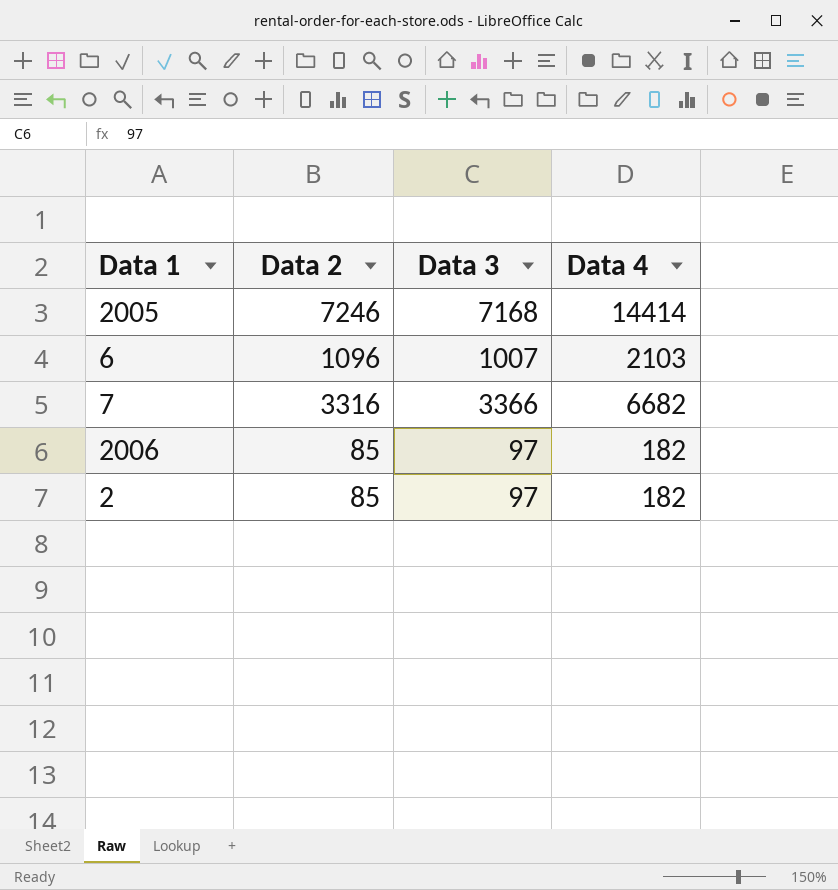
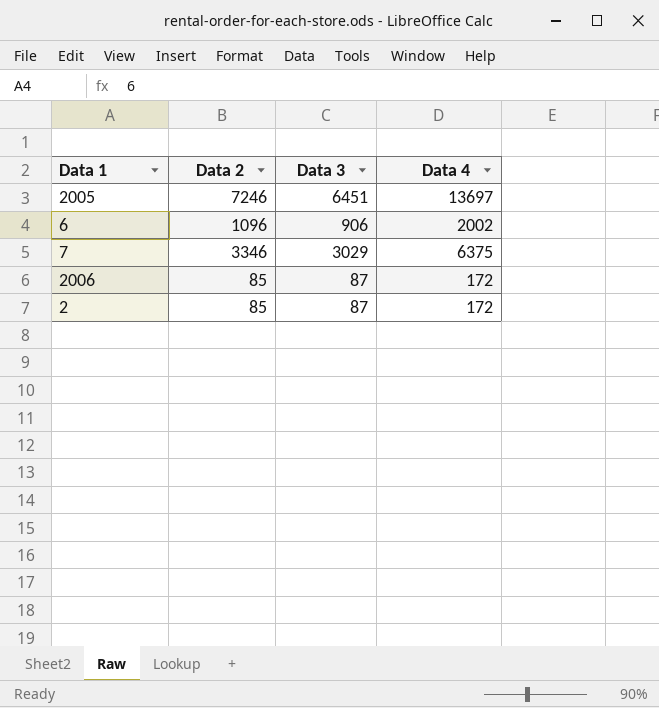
2005 | Data 3: 7168 -> 6451
2005 | Data 4: 14414 -> 13697
6 | Data 3: 1007 -> 906
6 | Data 4: 2103 -> 2002
7 | Data 2: 3316 -> 3346
7 | Data 3: 3366 -> 3029
7 | Data 4: 6682 -> 6375
2006 | Data 3: 97 -> 87
2006 | Data 4: 182 -> 172
2 | Data 3: 97 -> 87
2 | Data 4: 182 -> 172

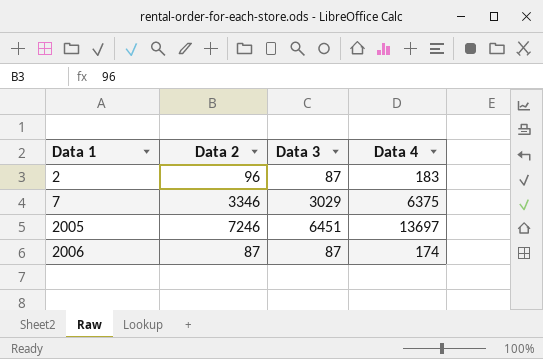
row order: none -> Data 1 ascending
row 6: 1096 | 906 | 2002 -> none
2 | Data 2: 85 -> 96
2 | Data 4: 172 -> 183
2006 | Data 2: 85 -> 87
2006 | Data 4: 172 -> 174

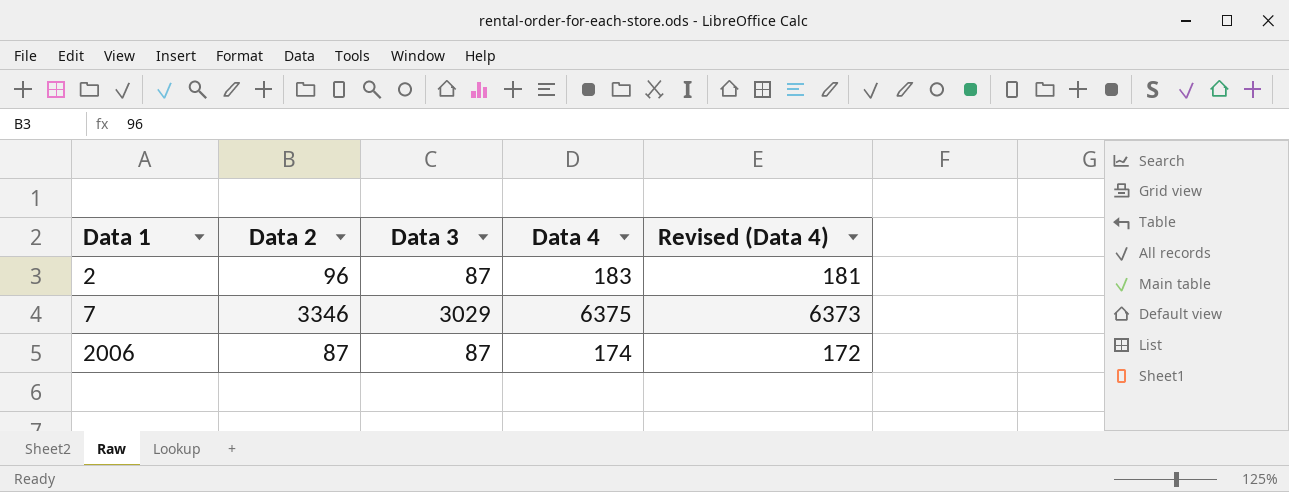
column Revised (Data 4) | formula: none -> [Data 4] - 2
row 2005: 7246 | 6451 | 13697 -> none

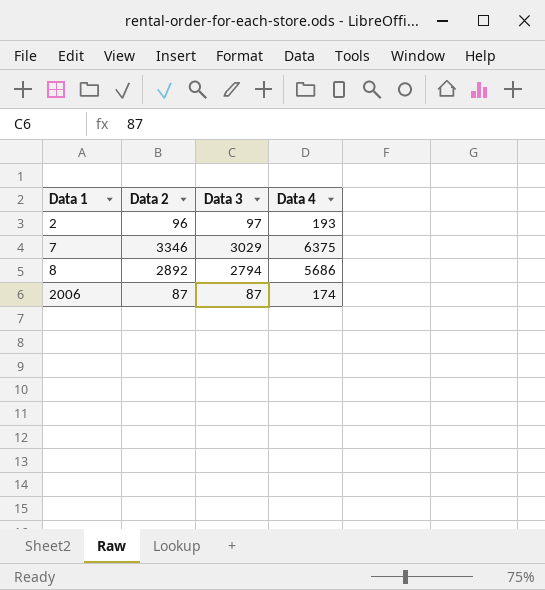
column Revised (Data 4) | formula: [Data 4] - 2 -> none
2 | Data 3: 87 -> 97
2 | Data 4: 183 -> 193
row 8: none -> 2892 | 2794 | 5686

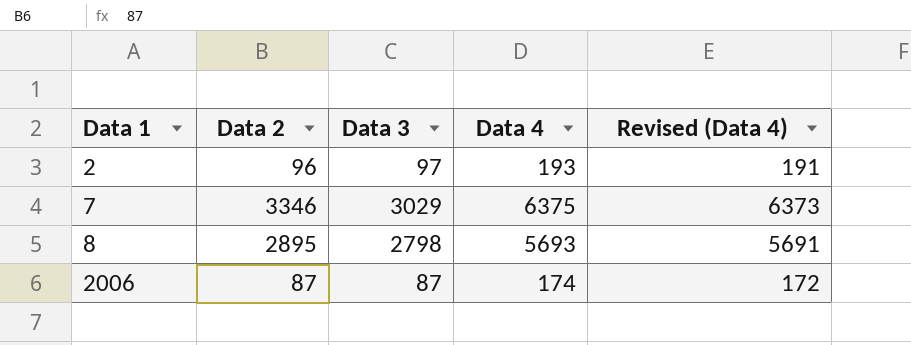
column Revised (Data 4) | formula: none -> [Data 4] - 2
8 | Data 2: 2892 -> 2895
8 | Data 3: 2794 -> 2798
8 | Data 4: 5686 -> 5693

